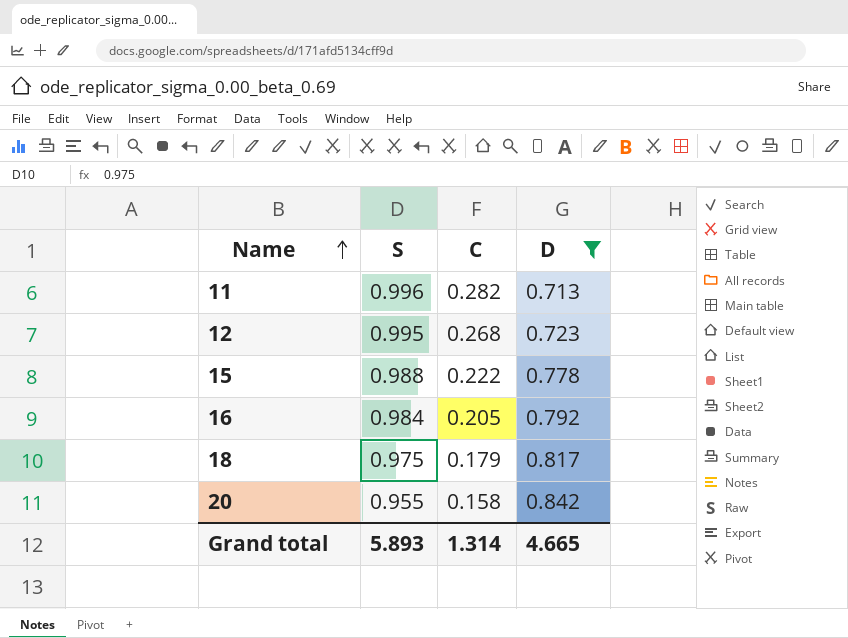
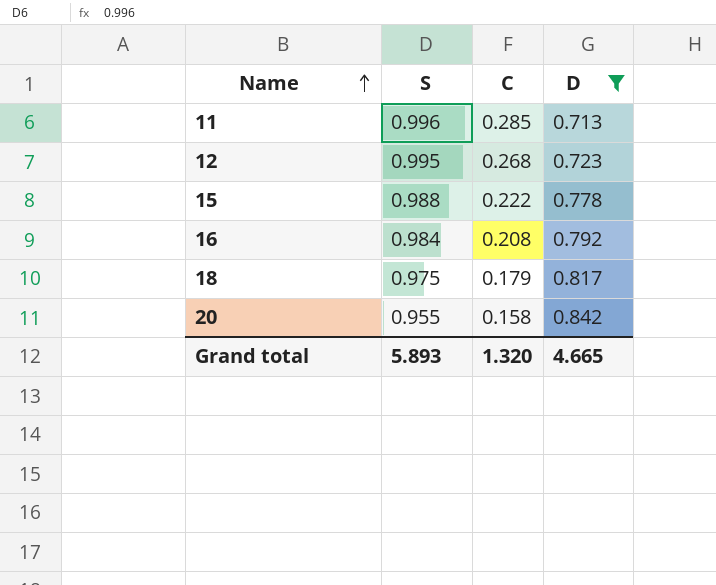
11 | C: 0.282 -> 0.285
16 | C: 0.205 -> 0.208
Grand total | C: 1.314 -> 1.320

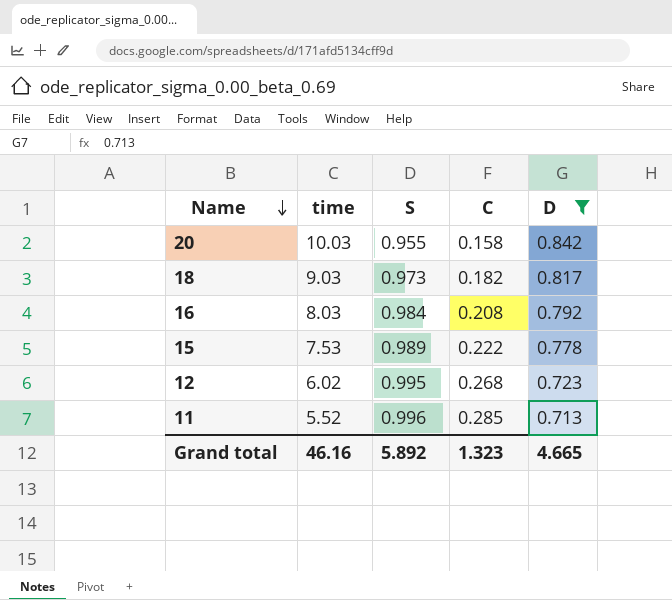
row order: Name ascending -> Name descending
column time | position: none -> 2
18 | S: 0.975 -> 0.973
18 | C: 0.179 -> 0.182
15 | S: 0.988 -> 0.989
Grand total | S: 5.893 -> 5.892
Grand total | C: 1.320 -> 1.323

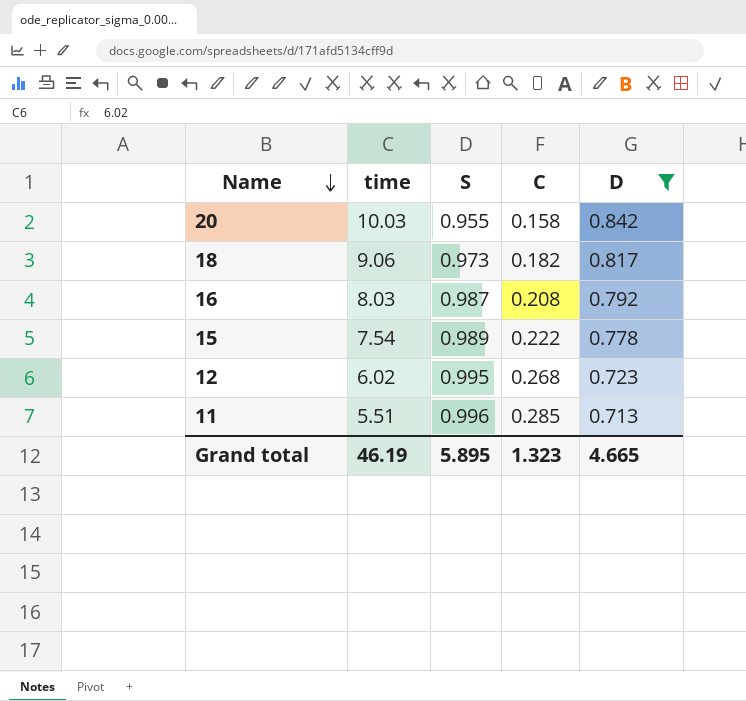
18 | time: 9.03 -> 9.06
16 | S: 0.984 -> 0.987
15 | time: 7.53 -> 7.54
11 | time: 5.52 -> 5.51
Grand total | time: 46.16 -> 46.19
Grand total | S: 5.892 -> 5.895

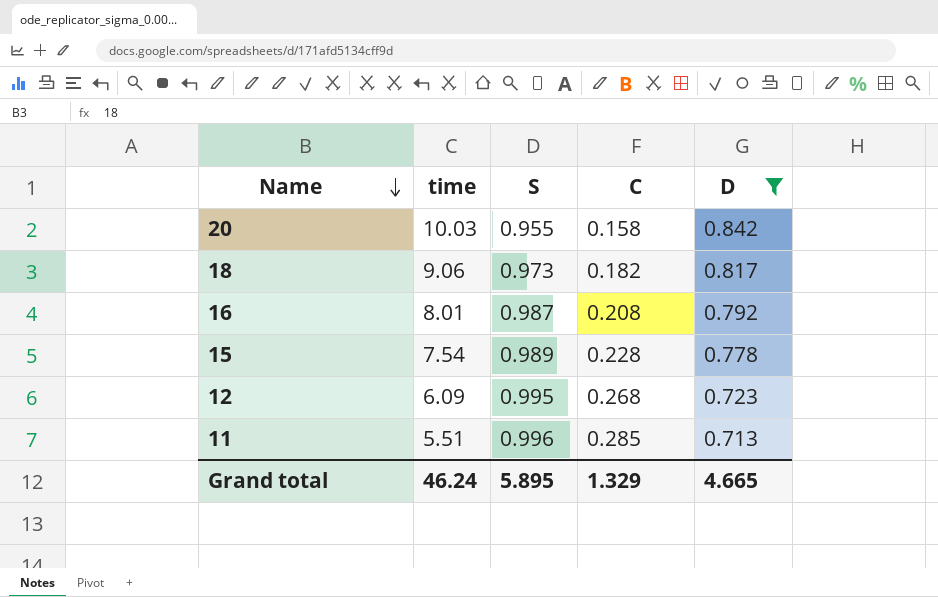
16 | time: 8.03 -> 8.01
15 | C: 0.222 -> 0.228
12 | time: 6.02 -> 6.09
Grand total | time: 46.19 -> 46.24
Grand total | C: 1.323 -> 1.329

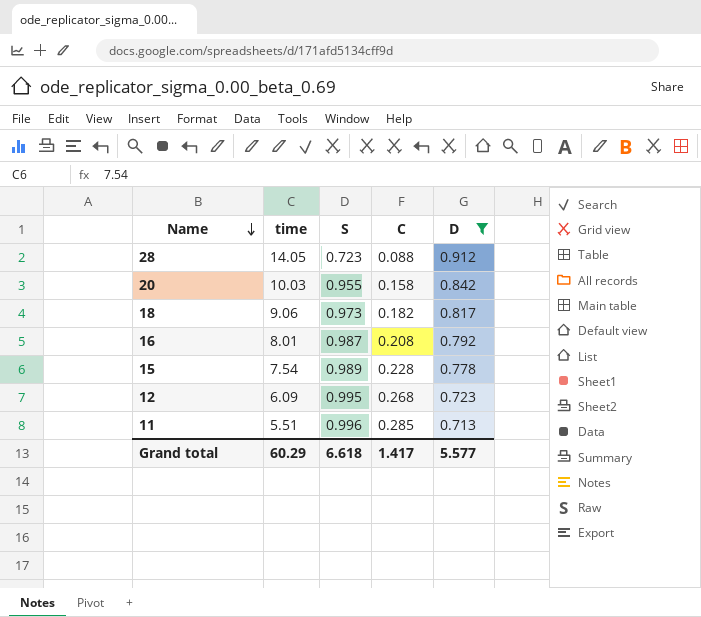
row 28: none -> 14.05 | 0.723 | 0.088 | 0.912
Grand total | time: 46.24 -> 60.29
Grand total | S: 5.895 -> 6.618
Grand total | C: 1.329 -> 1.417
Grand total | D: 4.665 -> 5.577

